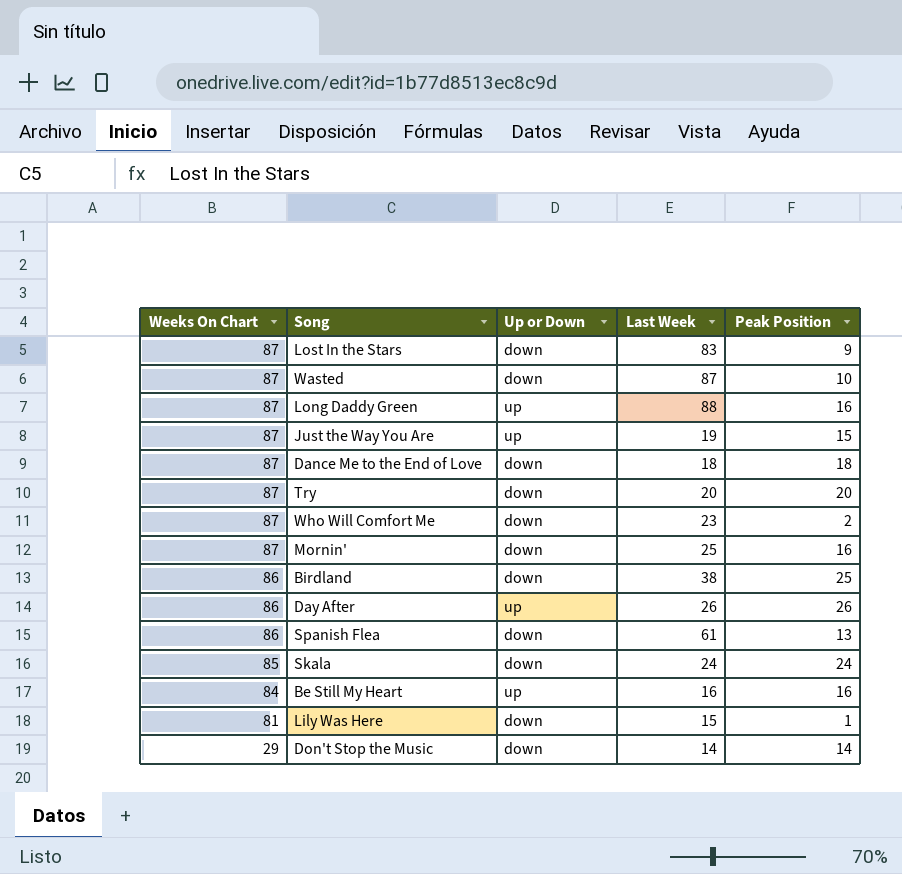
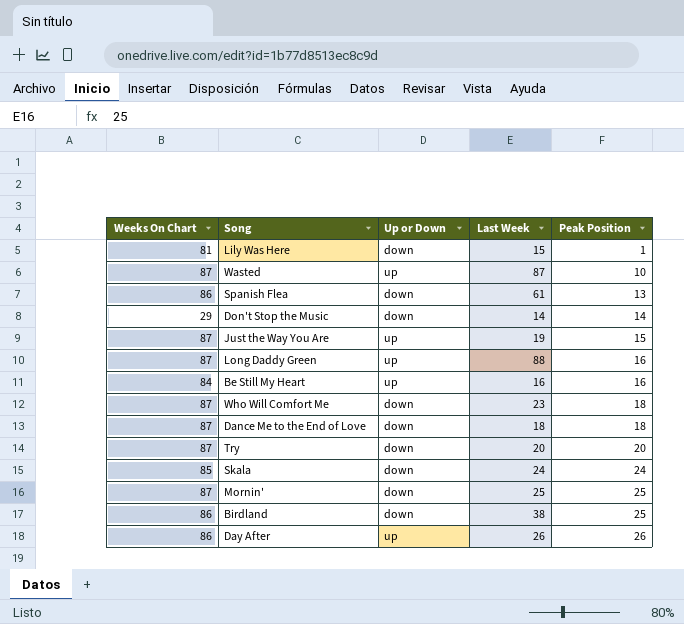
row order: Weeks On Chart descending -> Peak Position ascending
row Lost In the Stars: 87 | down | 83 | 9 -> none
Wasted | Up or Down: down -> up
Who Will Comfort Me | Peak Position: 2 -> 18
Mornin' | Peak Position: 16 -> 25

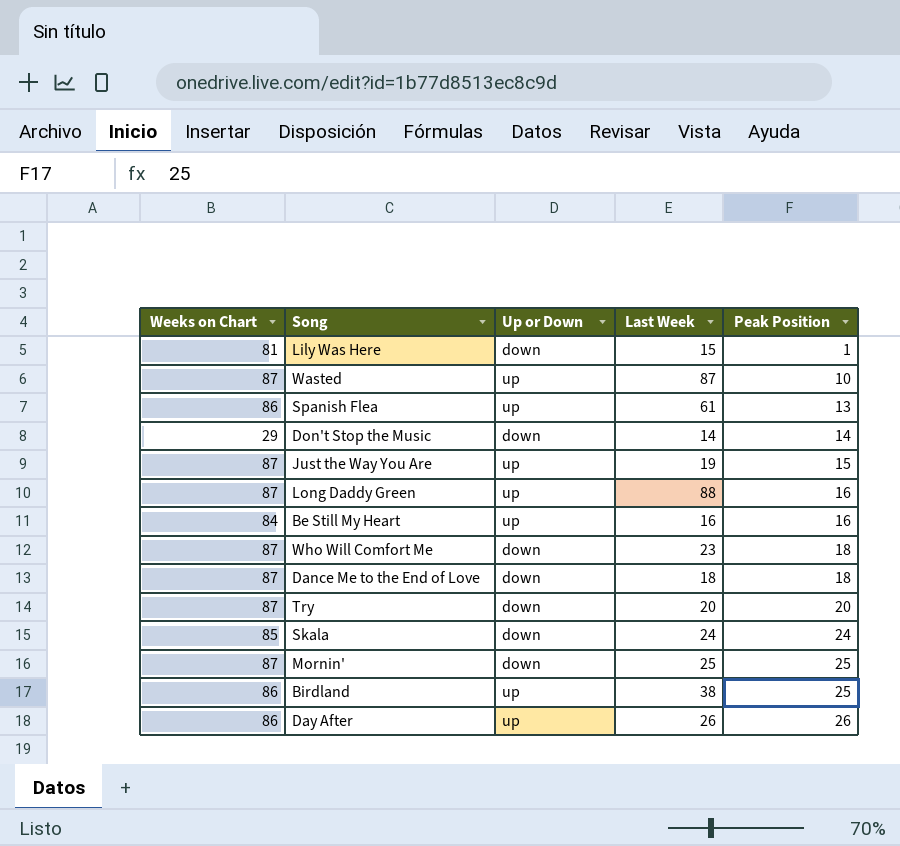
column name: Weeks On Chart -> Weeks on Chart
Spanish Flea | Up or Down: down -> up
Birdland | Up or Down: down -> up

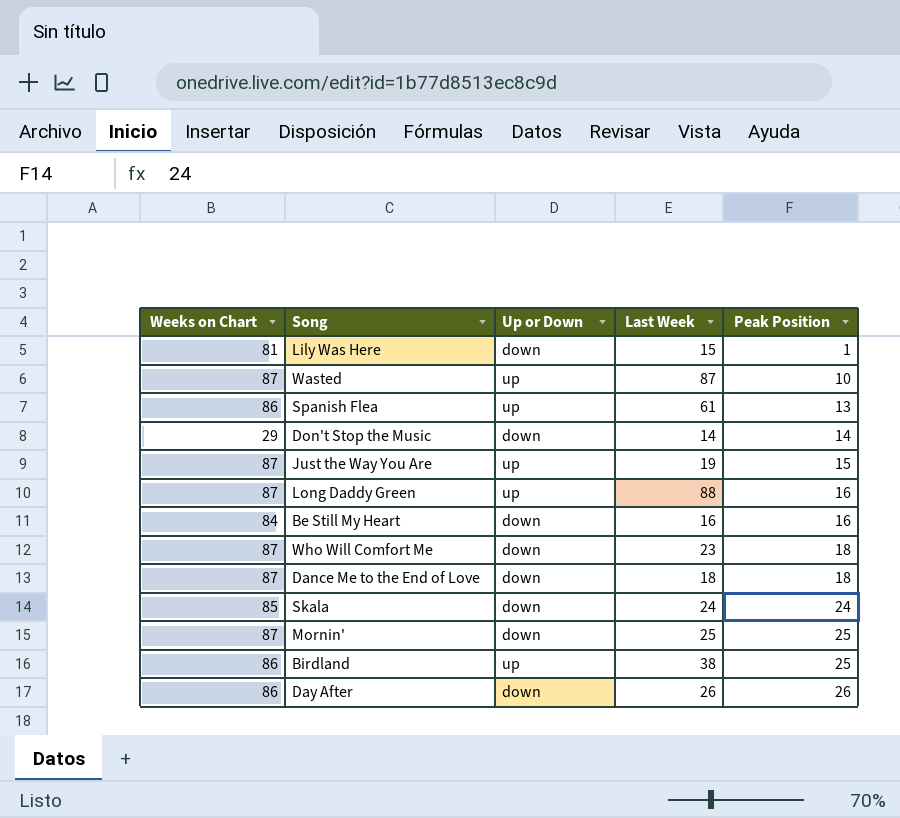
row Try: 87 | down | 20 | 20 -> none
Be Still My Heart | Up or Down: up -> down
Day After | Up or Down: up -> down

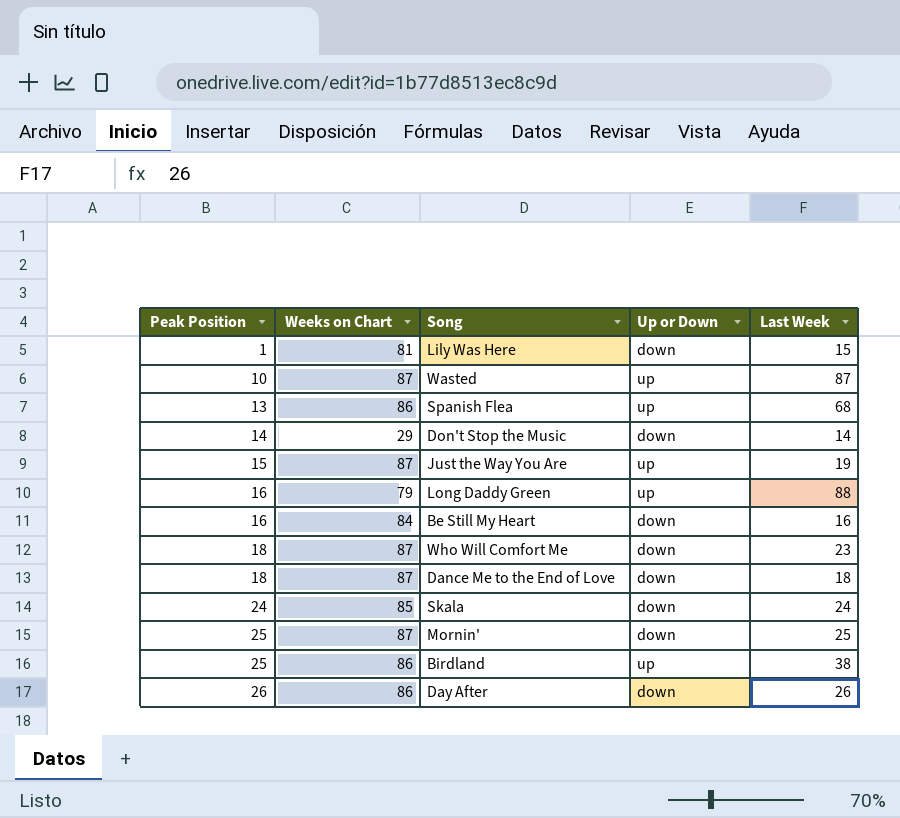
column Peak Position | position: 5 -> 1
Spanish Flea | Last Week: 61 -> 68
Long Daddy Green | Weeks on Chart: 87 -> 79

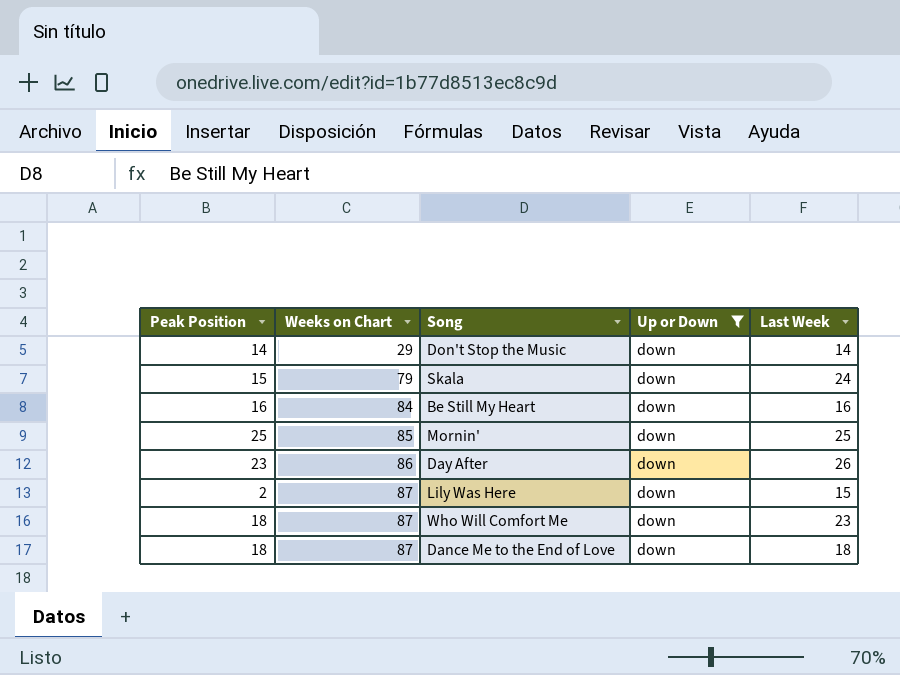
filter: none -> Up or Down = down
row order: Peak Position ascending -> Weeks on Chart ascending
Skala | Peak Position: 24 -> 15
Skala | Weeks on Chart: 85 -> 79
Mornin' | Weeks on Chart: 87 -> 85
Day After | Peak Position: 26 -> 23
Lily Was Here | Peak Position: 1 -> 2
Lily Was Here | Weeks on Chart: 81 -> 87

